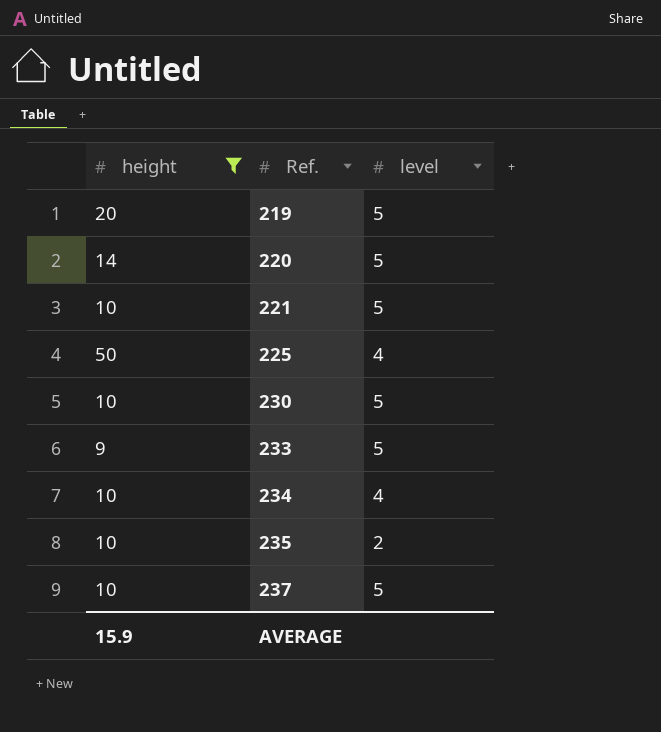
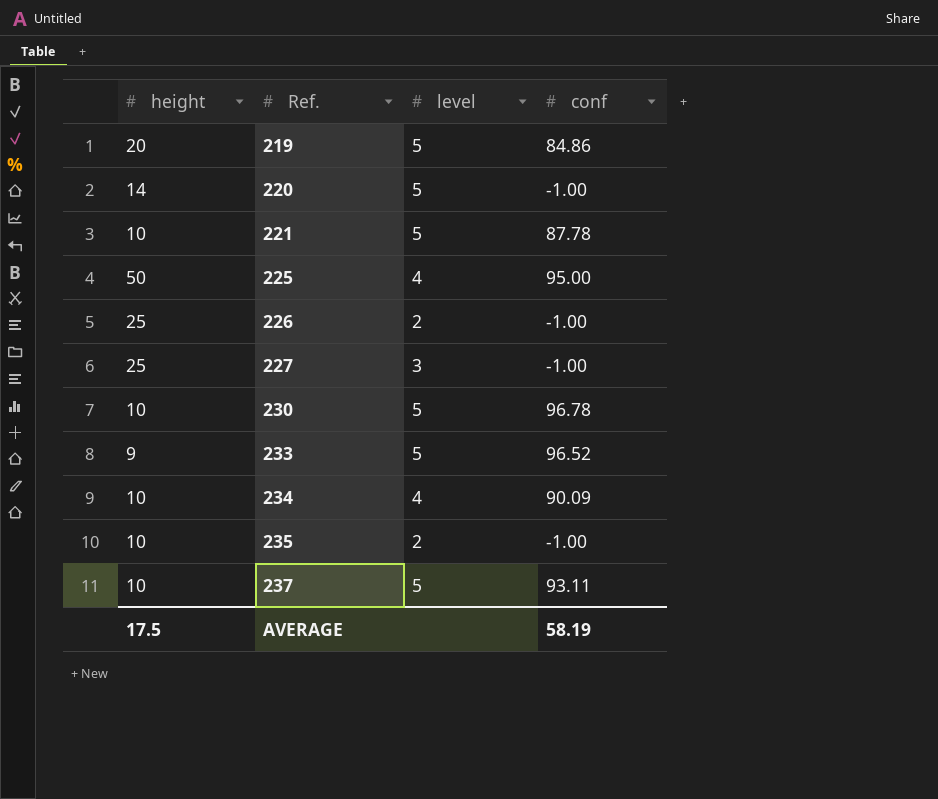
filter: height != 25 -> none
column conf | position: none -> 4
AVERAGE | height: 15.9 -> 17.5

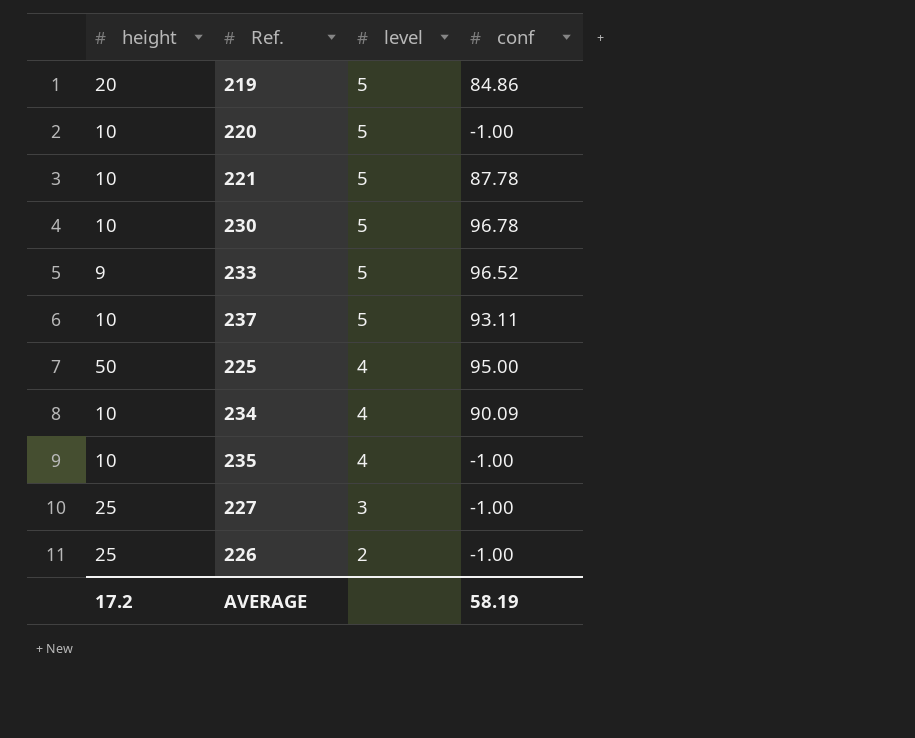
row order: Ref. ascending -> level descending
220 | height: 14 -> 10
235 | level: 2 -> 4
AVERAGE | height: 17.5 -> 17.2

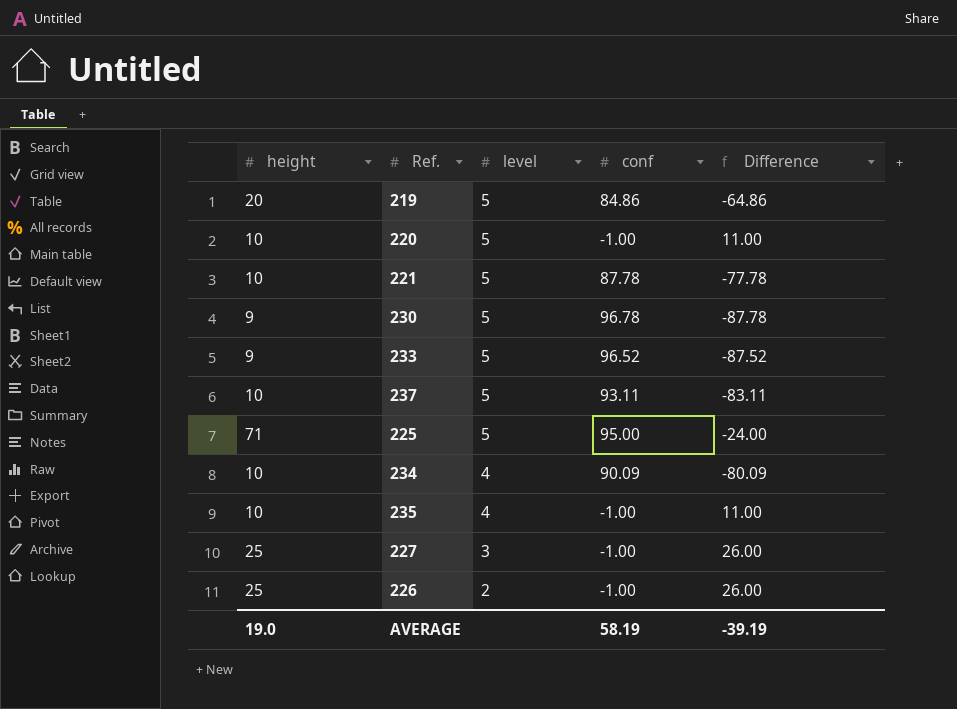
column Difference | formula: none -> [height] - [conf]
230 | height: 10 -> 9
225 | height: 50 -> 71
225 | level: 4 -> 5
AVERAGE | height: 17.2 -> 19.0

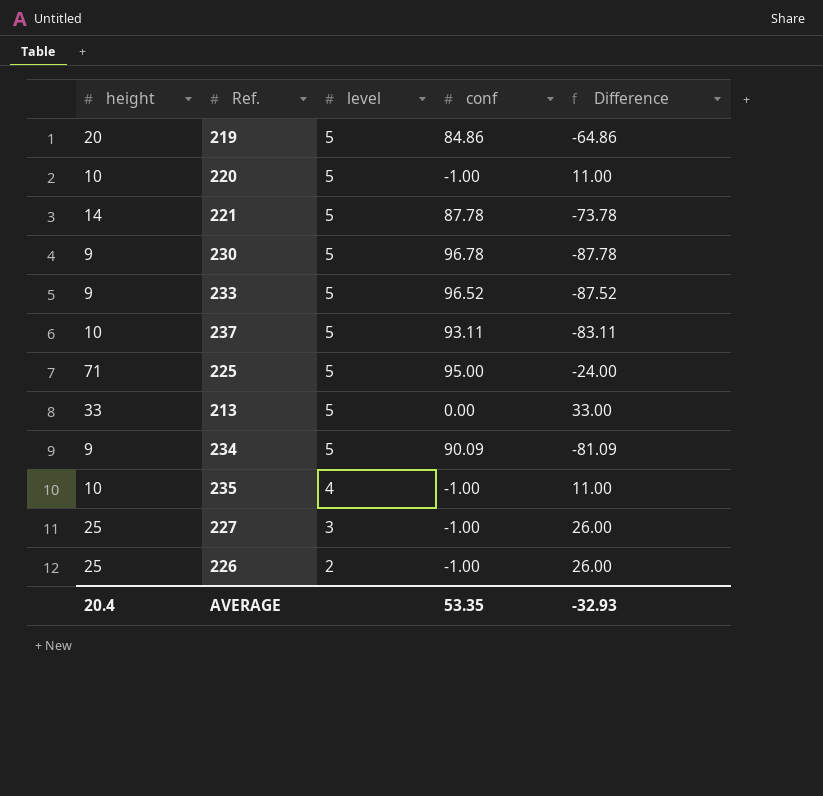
221 | height: 10 -> 14
221 | Difference: -77.78 -> -73.78
row 213: none -> 33 | 5 | 0.00 | 33.00
234 | height: 10 -> 9
234 | level: 4 -> 5
234 | Difference: -80.09 -> -81.09
AVERAGE | height: 19.0 -> 20.4
AVERAGE | conf: 58.19 -> 53.35
AVERAGE | Difference: -39.19 -> -32.93

